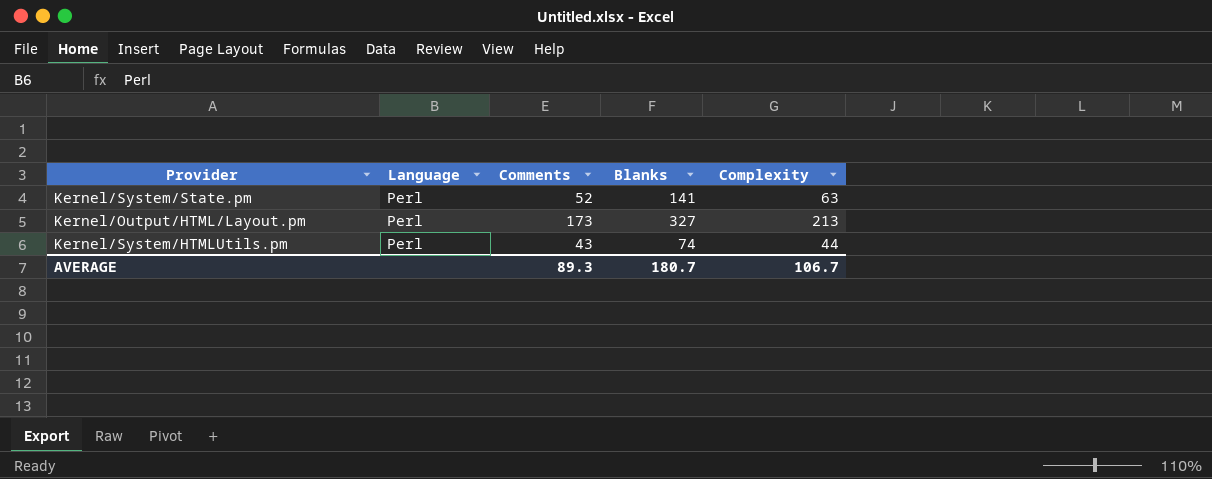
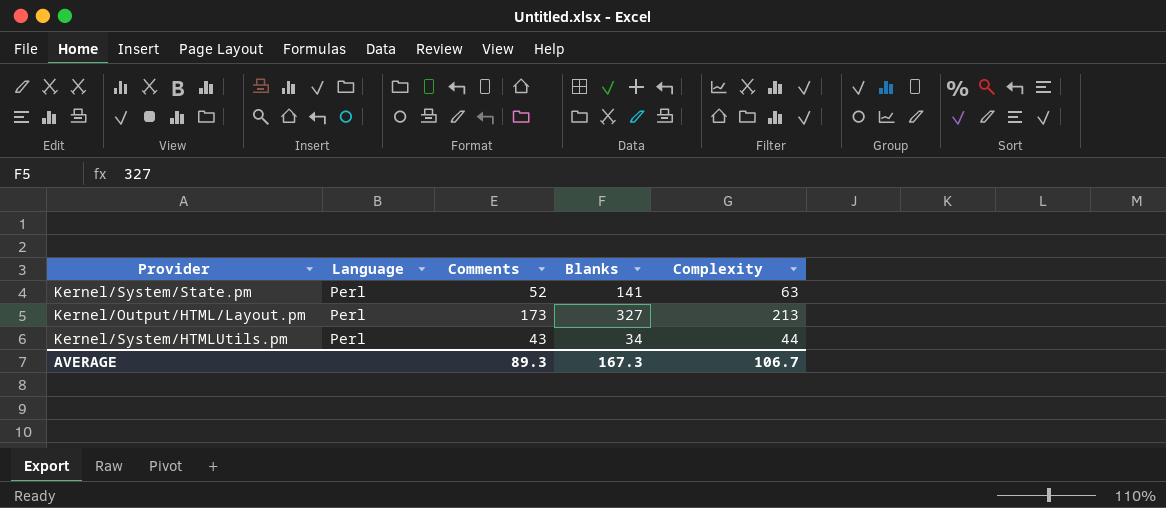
Kernel/System/HTMLUtils.pm | Blanks: 74 -> 34
AVERAGE | Blanks: 180.7 -> 167.3

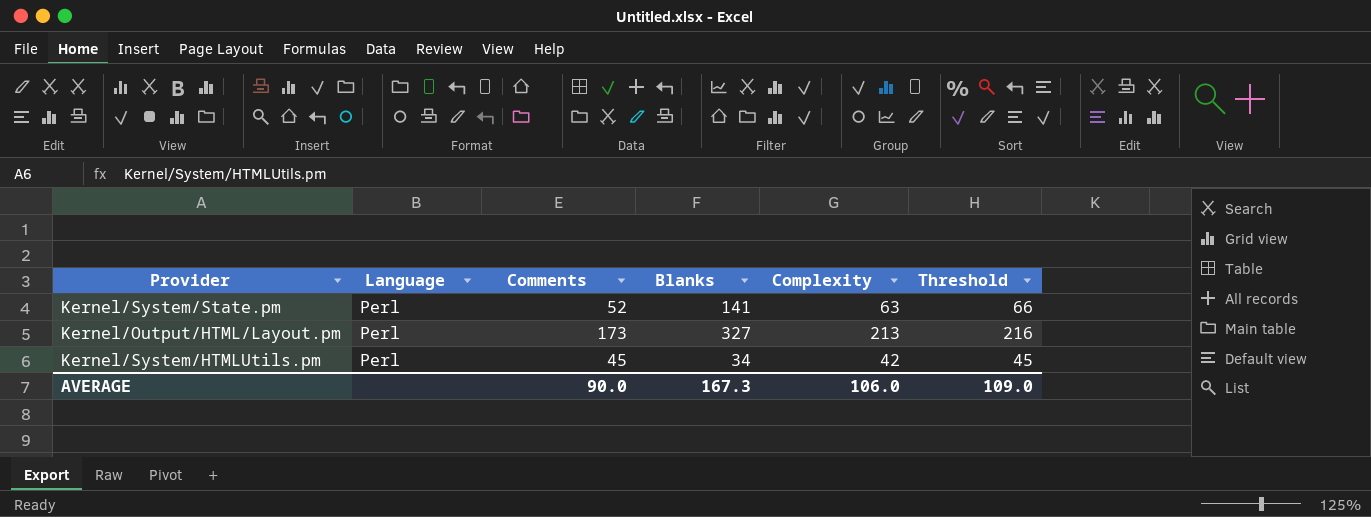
column Threshold | formula: none -> [Complexity] + 3
Kernel/System/HTMLUtils.pm | Comments: 43 -> 45
Kernel/System/HTMLUtils.pm | Complexity: 44 -> 42
AVERAGE | Comments: 89.3 -> 90.0
AVERAGE | Complexity: 106.7 -> 106.0

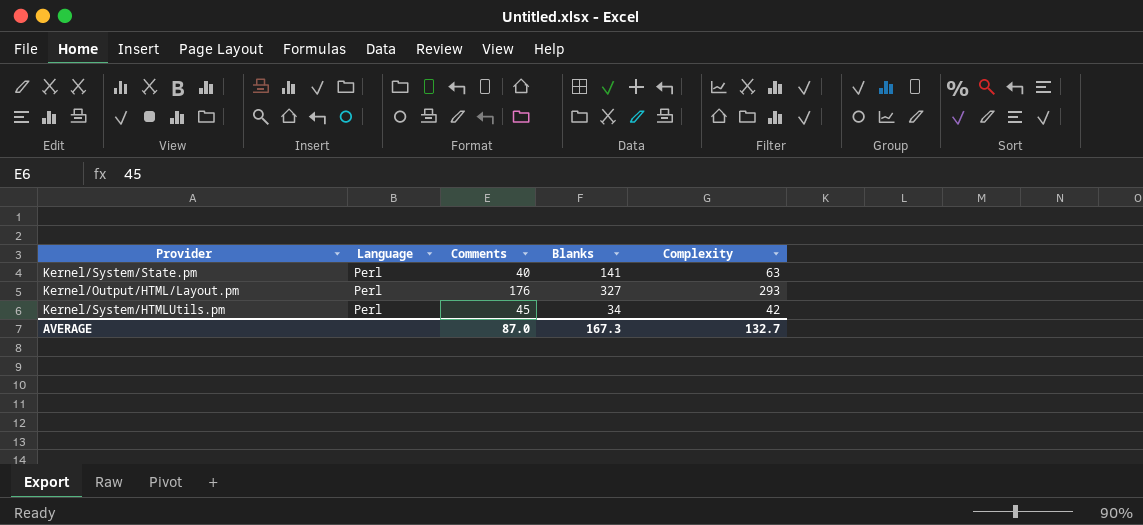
column Threshold | formula: [Complexity] + 3 -> none
Kernel/System/State.pm | Comments: 52 -> 40
Kernel/Output/HTML/Layout.pm | Comments: 173 -> 176
Kernel/Output/HTML/Layout.pm | Complexity: 213 -> 293
AVERAGE | Comments: 90.0 -> 87.0
AVERAGE | Complexity: 106.0 -> 132.7

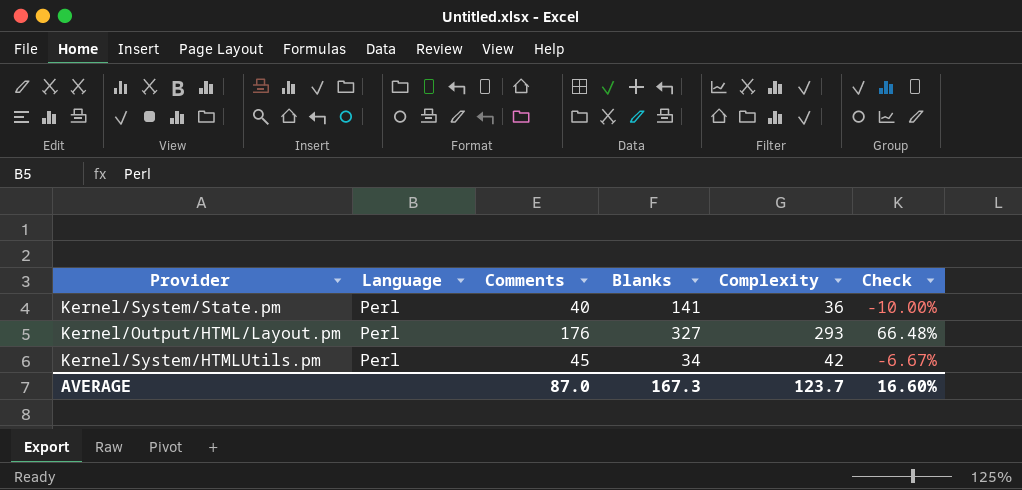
column Check | formula: none -> ([Complexity] - [Comments]) / [Comments]
Kernel/System/State.pm | Complexity: 63 -> 36
AVERAGE | Complexity: 132.7 -> 123.7

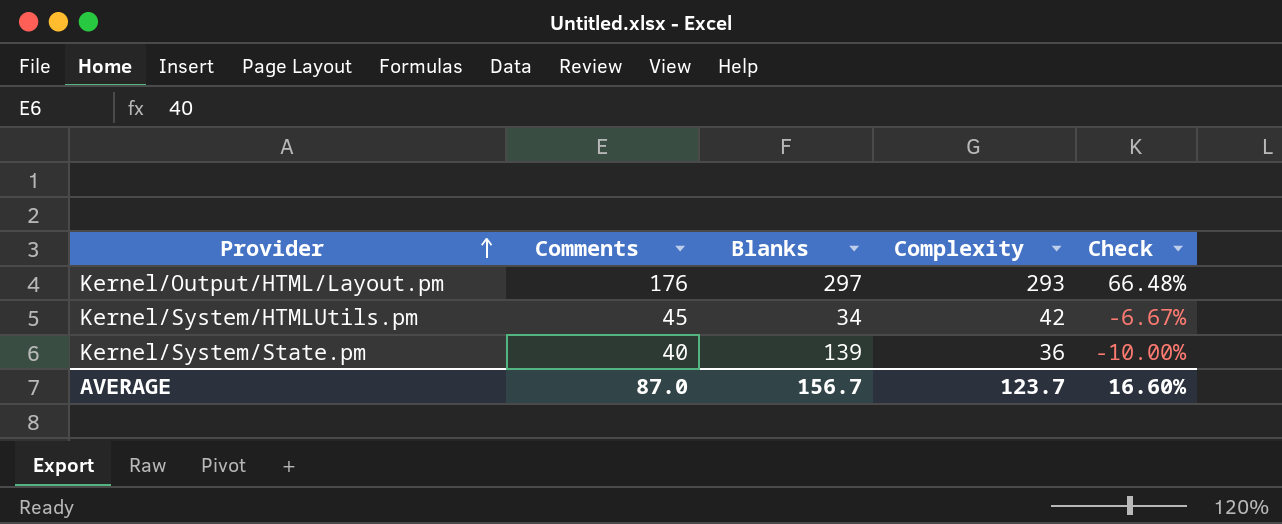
row order: none -> Provider ascending
column Language | position: 2 -> none
Kernel/Output/HTML/Layout.pm | Blanks: 327 -> 297
Kernel/System/State.pm | Blanks: 141 -> 139
AVERAGE | Blanks: 167.3 -> 156.7

